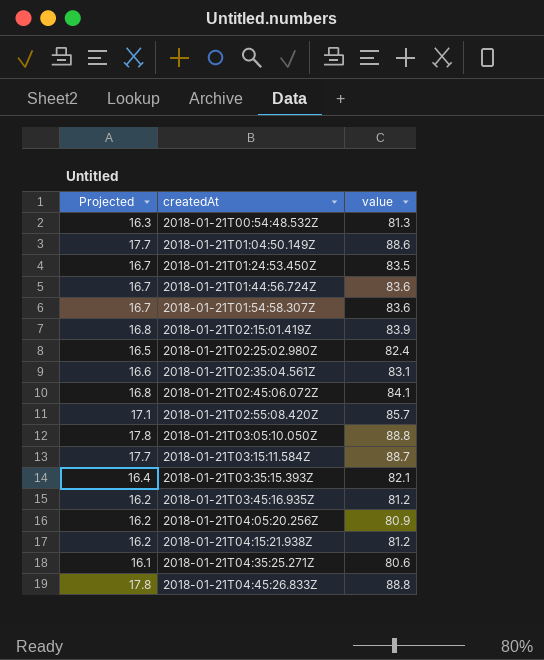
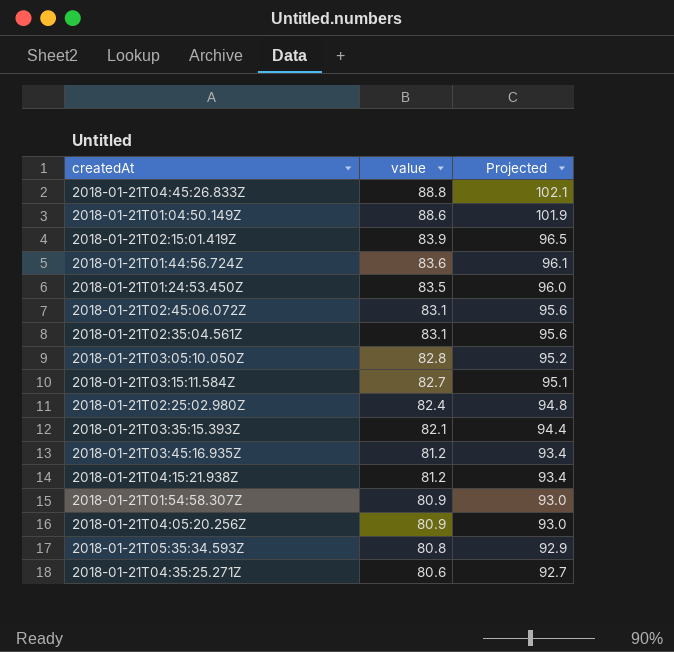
row order: createdAt ascending -> value descending
column Projected | formula: [value] * 0.2 -> [value] * 1.15
column Projected | position: 1 -> 3
row 2018-01-21T00:54:48.532Z: 16.3 | 81.3 -> none
row 2018-01-21T02:55:08.420Z: 17.1 | 85.7 -> none
2018-01-21T02:45:06.072Z | value: 84.1 -> 83.1
2018-01-21T03:05:10.050Z | value: 88.8 -> 82.8
2018-01-21T03:15:11.584Z | value: 88.7 -> 82.7
2018-01-21T01:54:58.307Z | value: 83.6 -> 80.9
row 2018-01-21T05:35:34.593Z: none -> 80.8 | 92.9

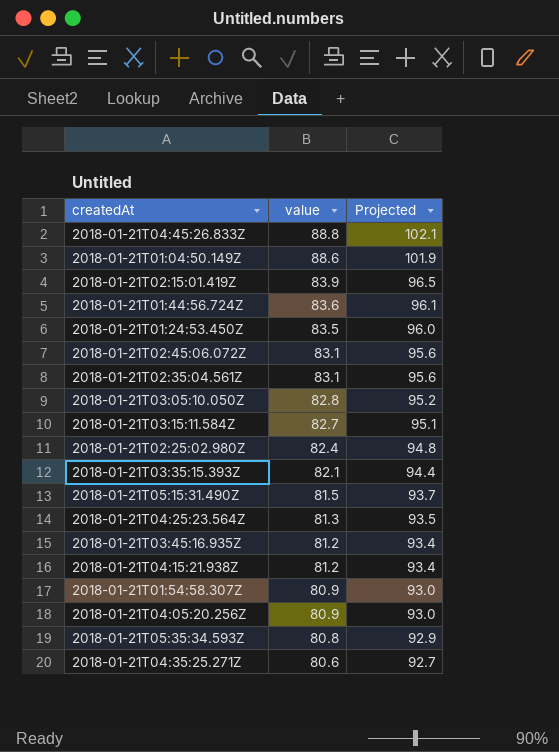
row 2018-01-21T05:15:31.490Z: none -> 81.5 | 93.7
row 2018-01-21T04:25:23.564Z: none -> 81.3 | 93.5

